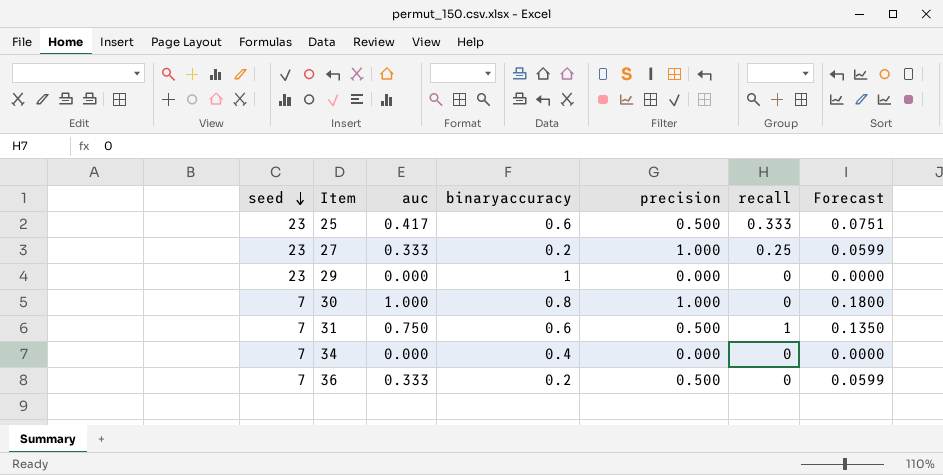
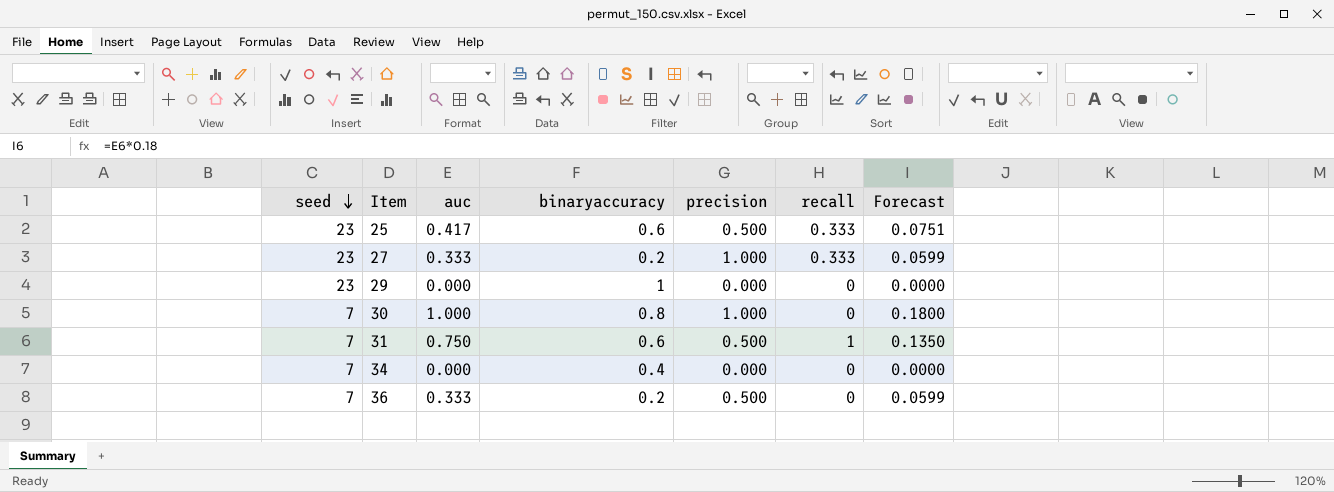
27 | recall: 0.25 -> 0.333

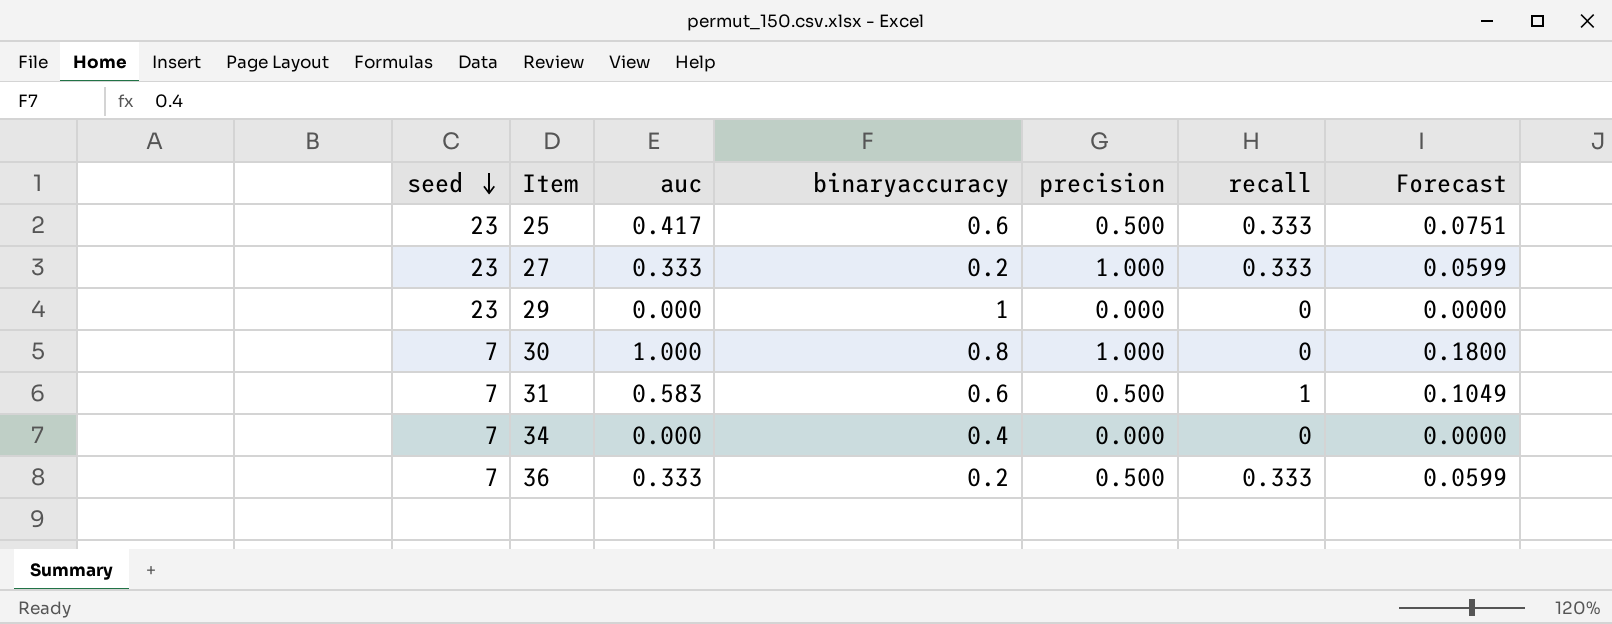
31 | auc: 0.750 -> 0.583
31 | Forecast: 0.1350 -> 0.1049
36 | recall: 0 -> 0.333

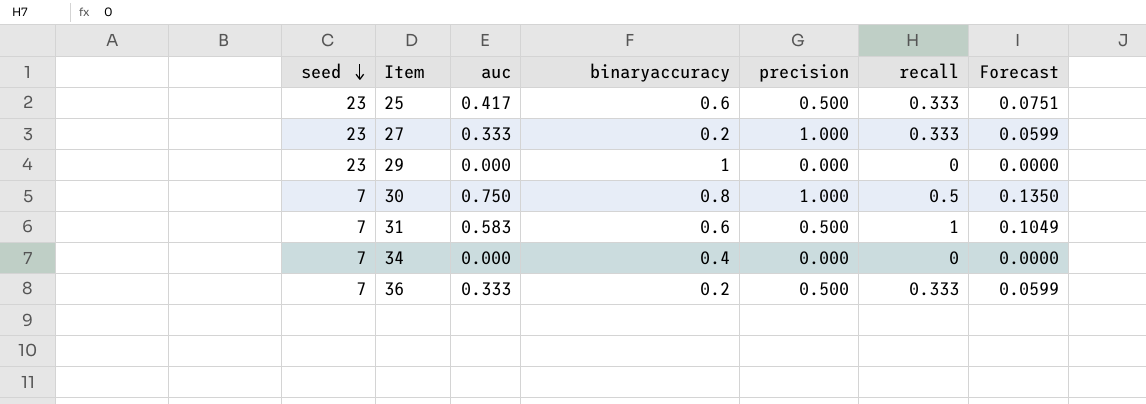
30 | auc: 1.000 -> 0.750
30 | recall: 0 -> 0.5
30 | Forecast: 0.1800 -> 0.1350

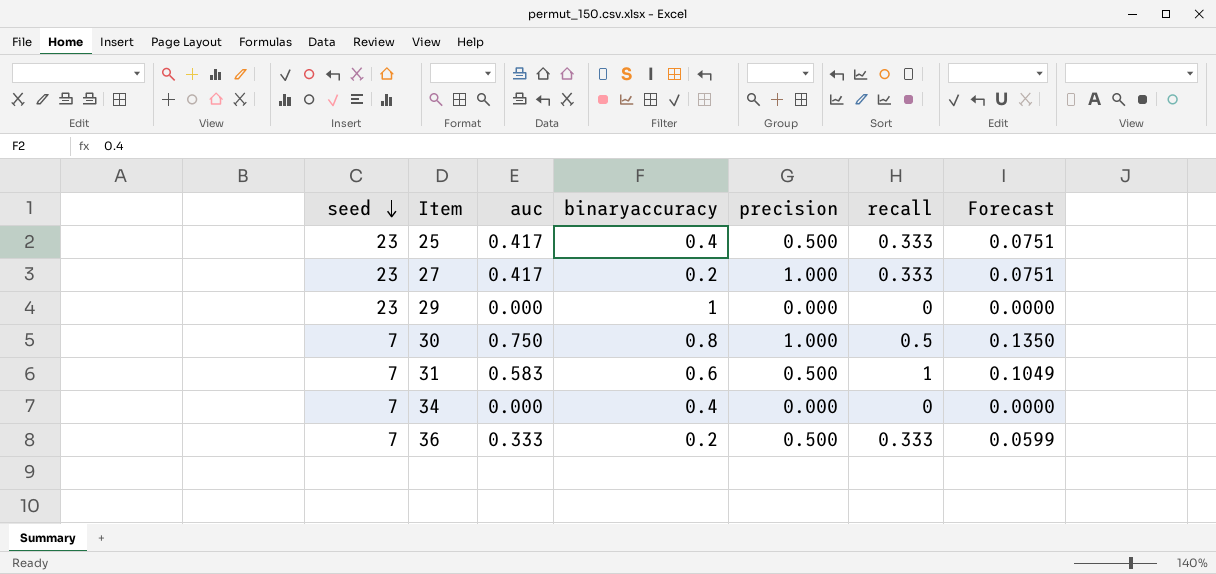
25 | binaryaccuracy: 0.6 -> 0.4
27 | auc: 0.333 -> 0.417
27 | Forecast: 0.0599 -> 0.0751

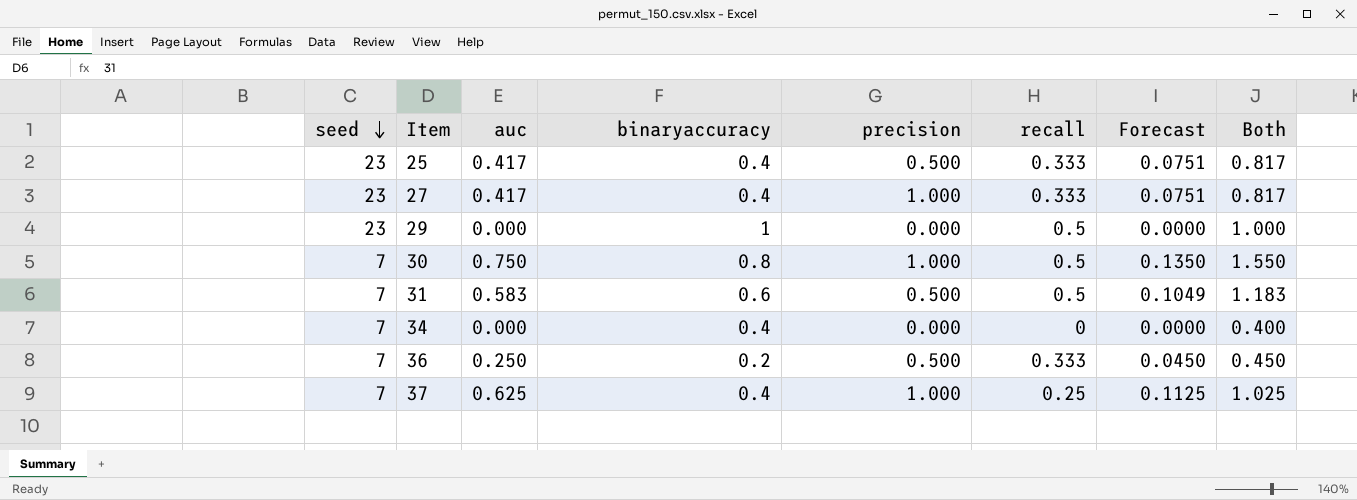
column Both | formula: none -> [auc] + [binaryaccuracy]
27 | binaryaccuracy: 0.2 -> 0.4
29 | recall: 0 -> 0.5
31 | recall: 1 -> 0.5
36 | auc: 0.333 -> 0.250
36 | Forecast: 0.0599 -> 0.0450
row 37: none -> 7 | 0.625 | 0.4 | 1.000 | 0.25 | 0.1125 | 1.025

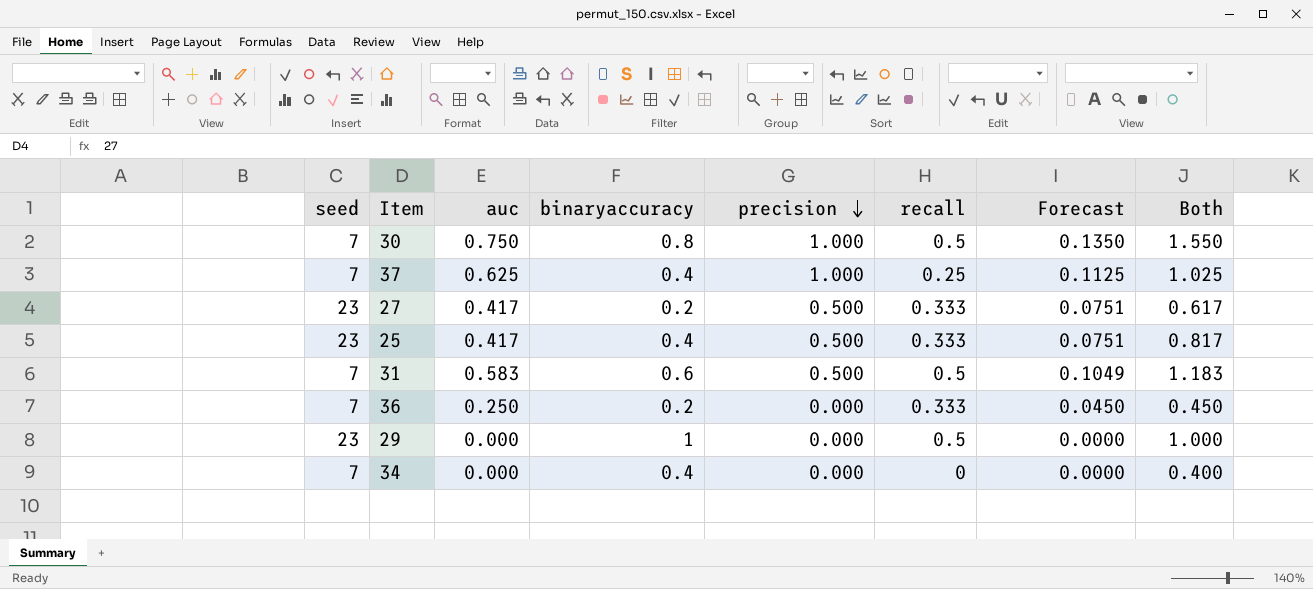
row order: seed descending -> precision descending
27 | binaryaccuracy: 0.4 -> 0.2
27 | precision: 1.000 -> 0.500
27 | Both: 0.817 -> 0.617
36 | precision: 0.500 -> 0.000

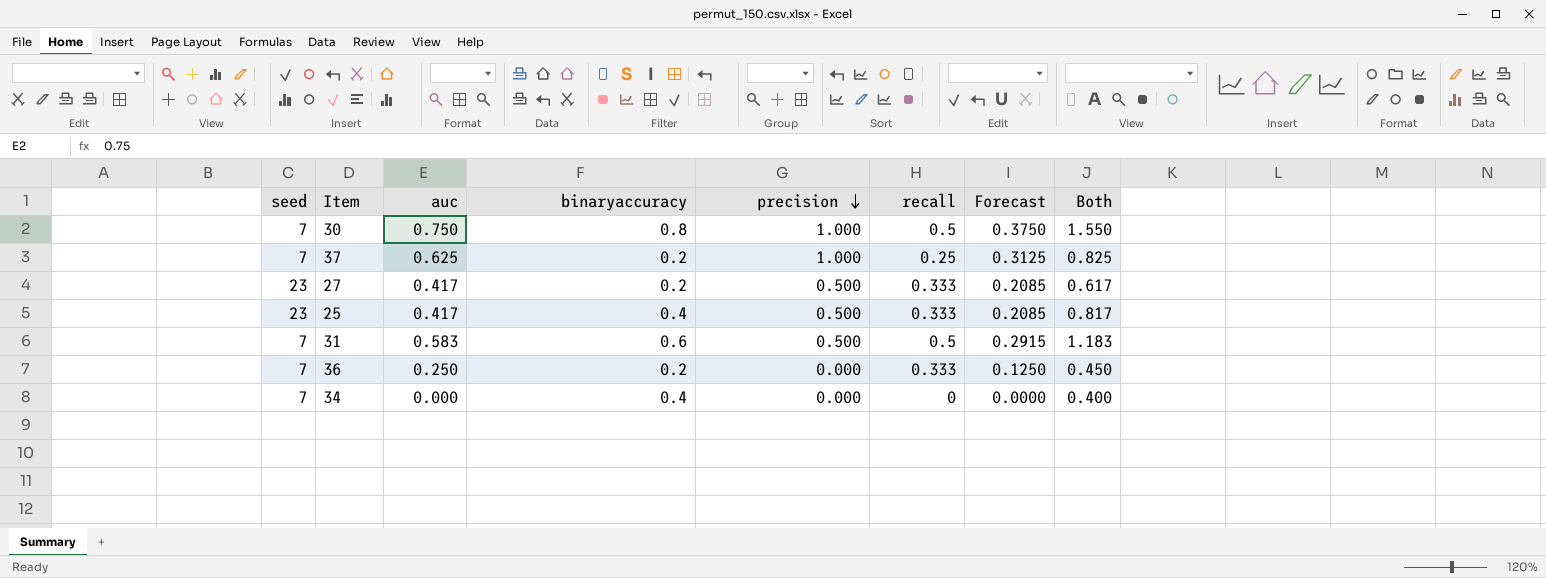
column Forecast | formula: [auc] * 0.18 -> [auc] * 0.5
row 29: 23 | 0.000 | 1 | 0.000 | 0.5 | 0.0000 | 1.000 -> none
37 | binaryaccuracy: 0.4 -> 0.2
37 | Both: 1.025 -> 0.825

